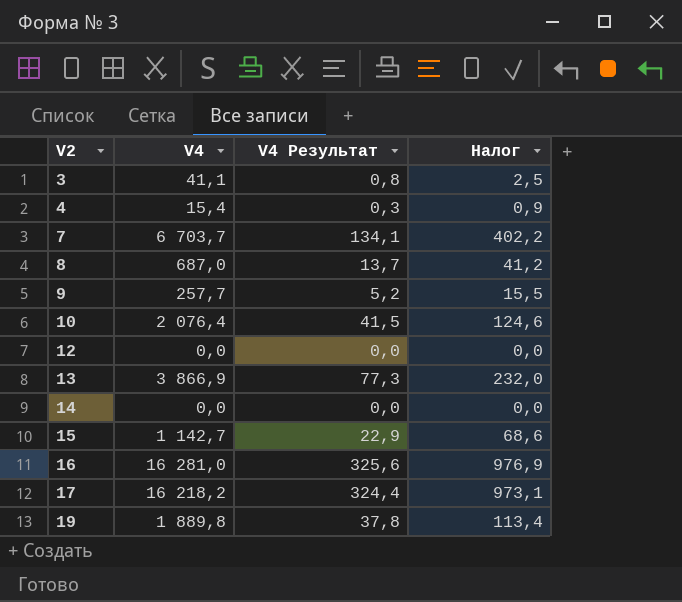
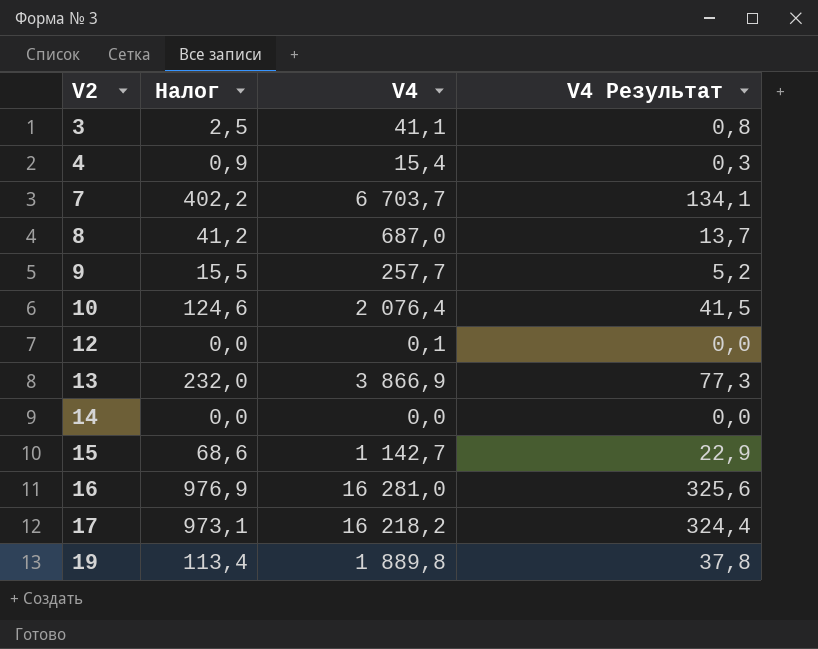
column Налог | position: 4 -> 2
12 | V4: 0,0 -> 0,1

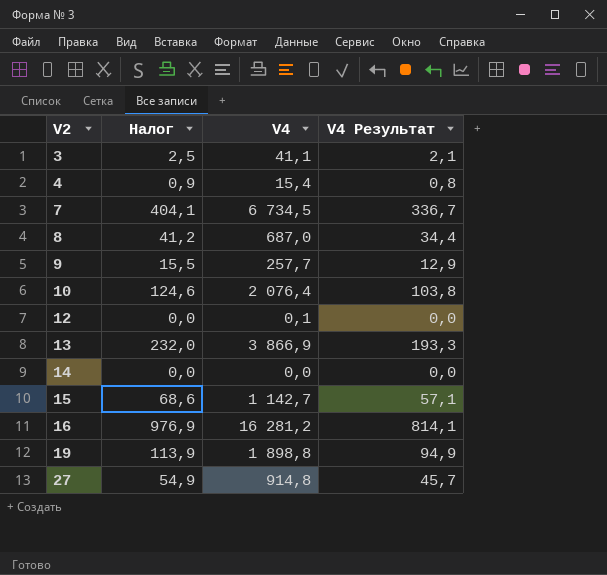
column V4 Результат | formula: [V4] * 0,02 -> [V4] * 0,05
row 17: 973,1 | 16 218,2 | 324,4 -> none
7 | Налог: 402,2 -> 404,1
7 | V4: 6 703,7 -> 6 734,5
16 | V4: 16 281,0 -> 16 281,2
19 | Налог: 113,4 -> 113,9
19 | V4: 1 889,8 -> 1 898,8
row 27: none -> 54,9 | 914,8 | 45,7

